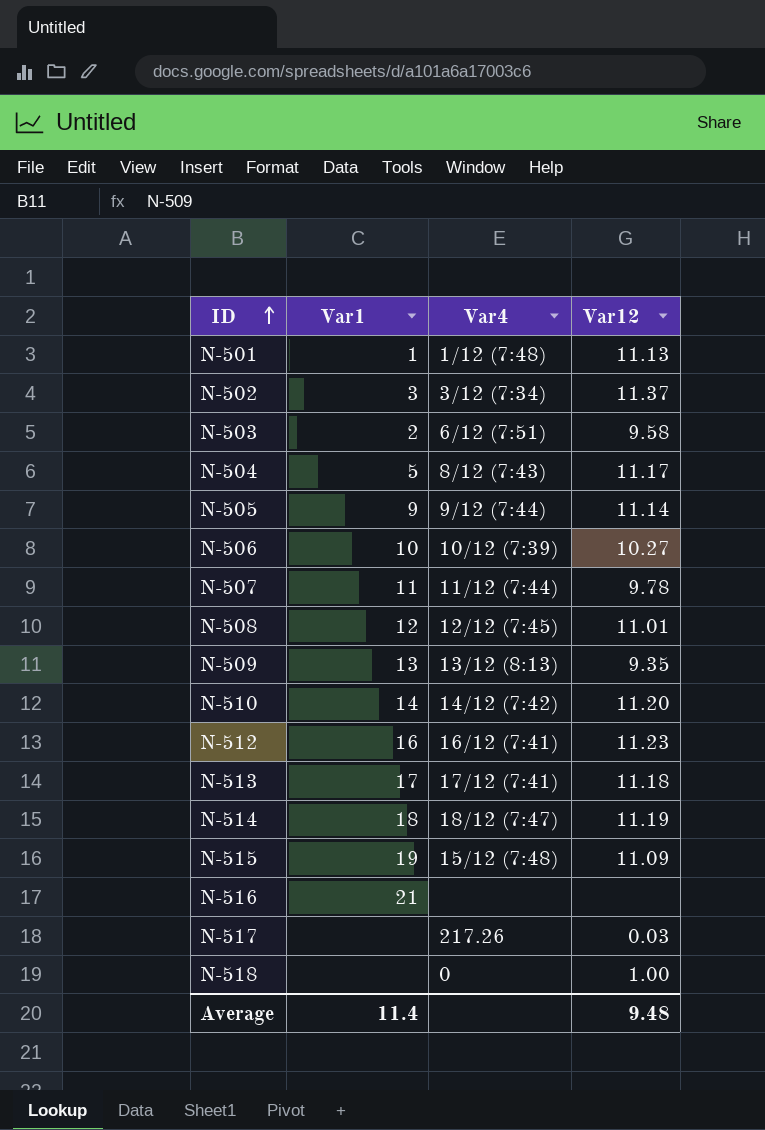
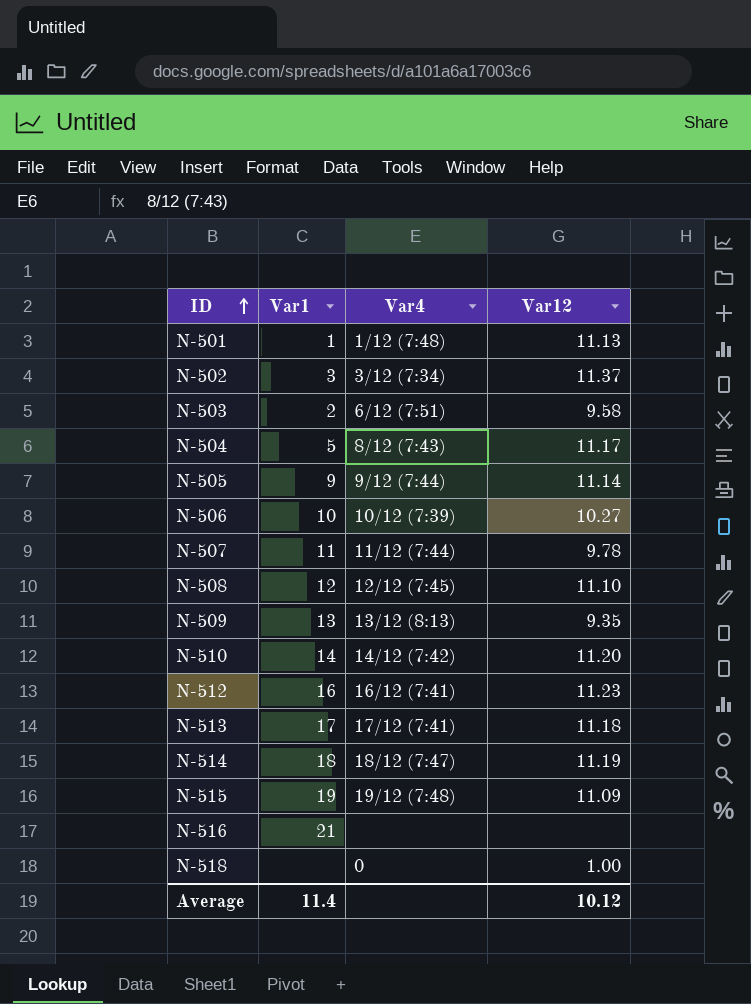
row N-517: none | 217.26 | 0.03 -> none
N-508 | Var12: 11.01 -> 11.10
N-515 | Var4: 15/12 (7:48) -> 19/12 (7:48)
Average | Var12: 9.48 -> 10.12

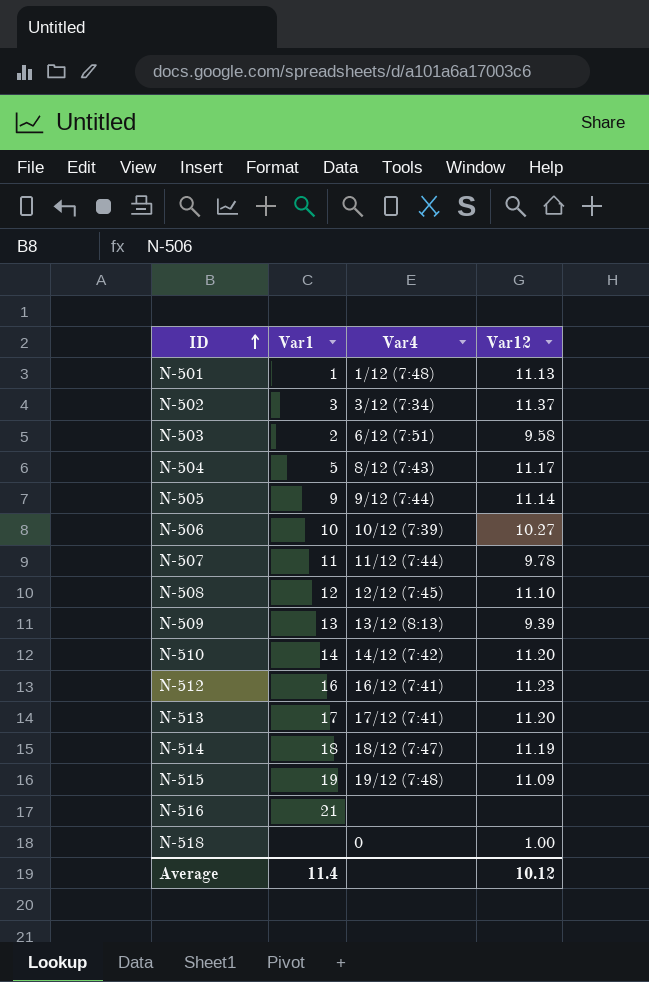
N-509 | Var12: 9.35 -> 9.39
N-513 | Var12: 11.18 -> 11.20

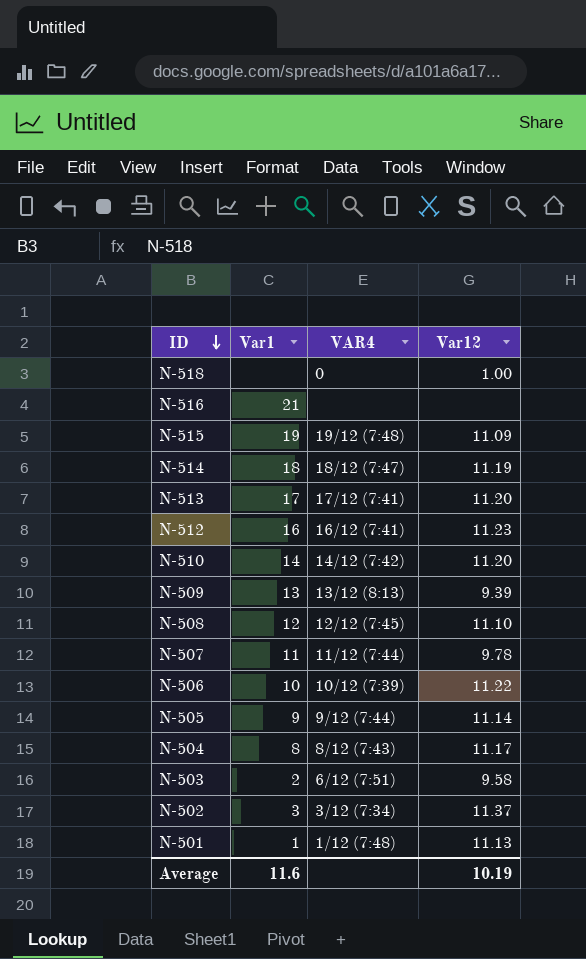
row order: ID ascending -> ID descending
column name: Var4 -> VAR4
N-506 | Var12: 10.27 -> 11.22
N-504 | Var1: 5 -> 8
Average | Var1: 11.4 -> 11.6
Average | Var12: 10.12 -> 10.19

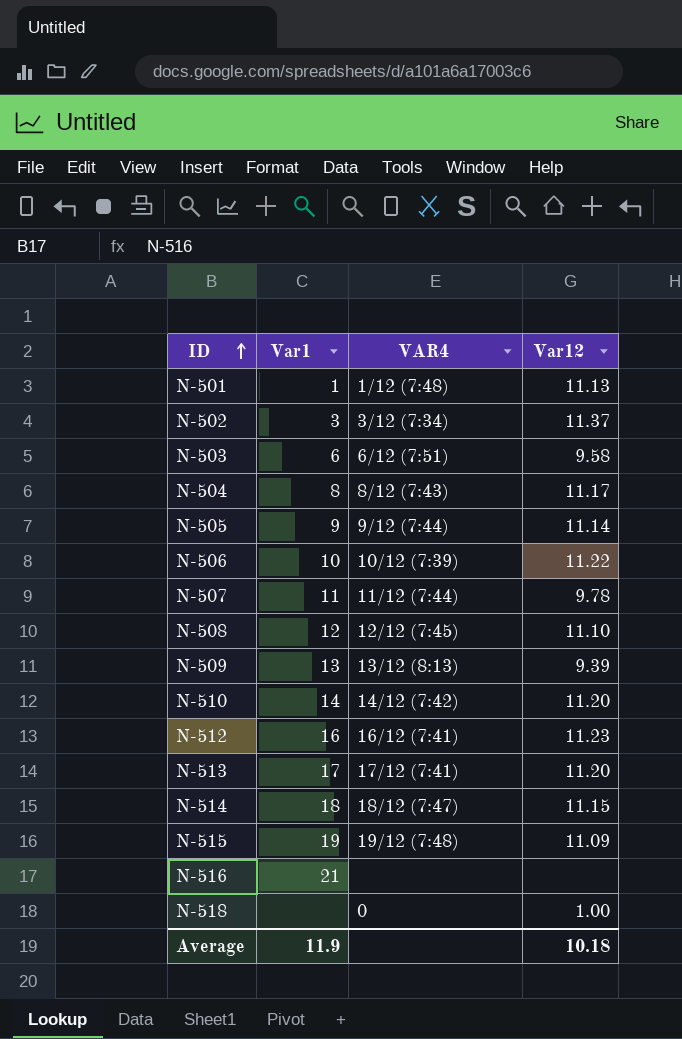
row order: ID descending -> ID ascending
N-503 | Var1: 2 -> 6
N-514 | Var12: 11.19 -> 11.15
Average | Var1: 11.6 -> 11.9
Average | Var12: 10.19 -> 10.18

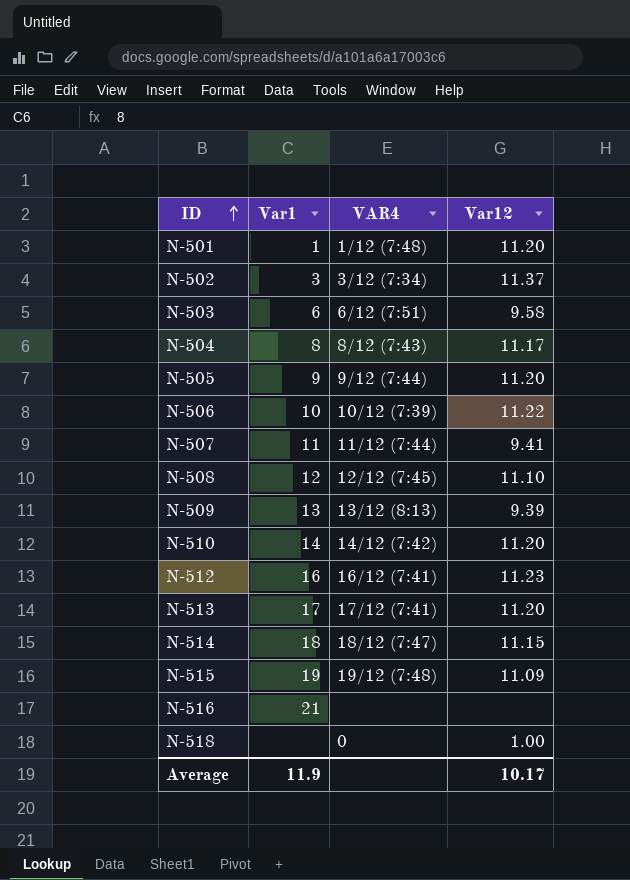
N-501 | Var12: 11.13 -> 11.20
N-505 | Var12: 11.14 -> 11.20
N-507 | Var12: 9.78 -> 9.41
Average | Var12: 10.18 -> 10.17

